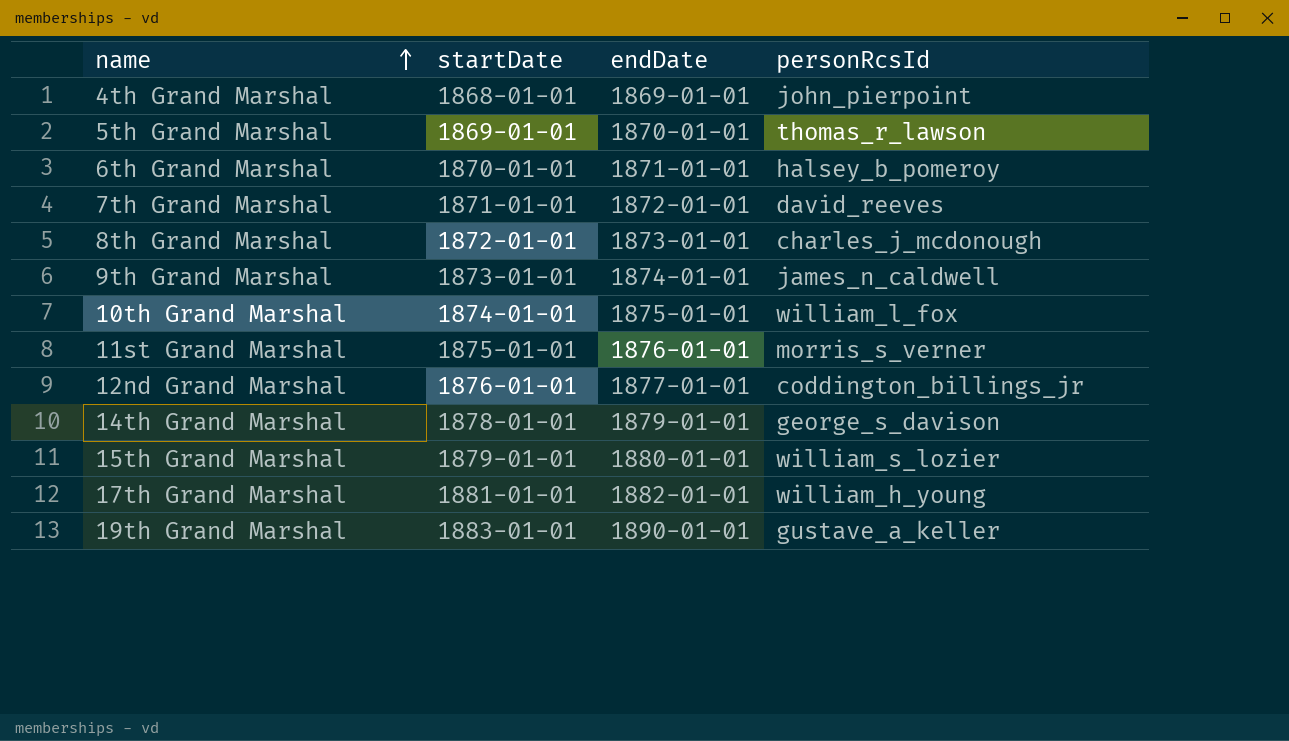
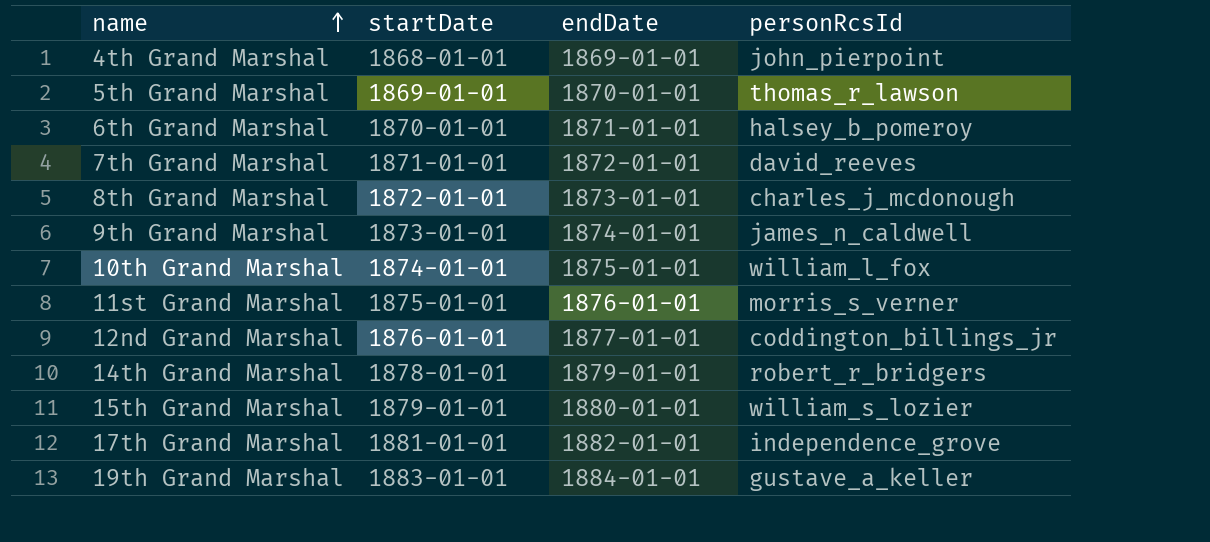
14th Grand Marshal | personRcsId: george_s_davison -> robert_r_bridgers
17th Grand Marshal | personRcsId: william_h_young -> independence_grove
19th Grand Marshal | endDate: 1890-01-01 -> 1884-01-01

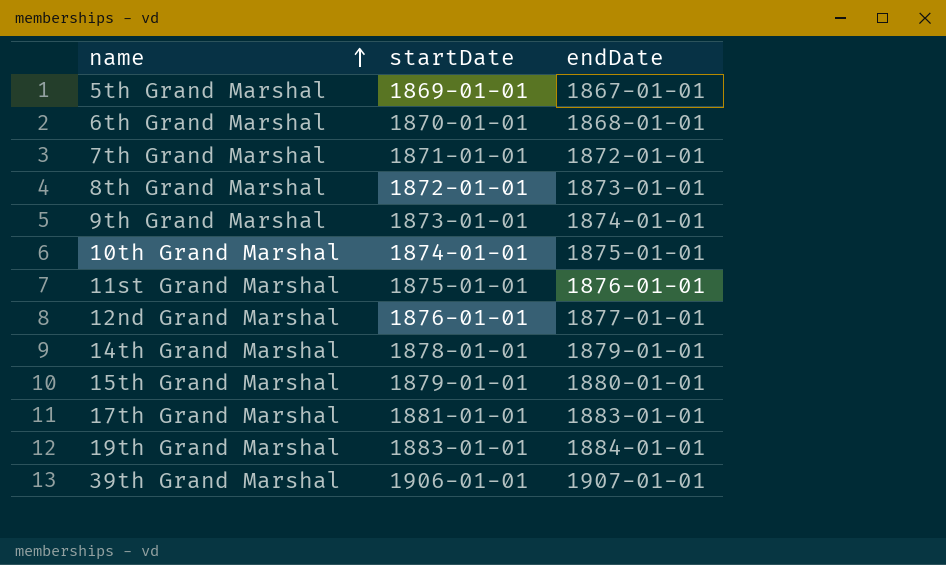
column personRcsId | position: 4 -> none
row 4th Grand Marshal: 1868-01-01 | 1869-01-01 | john_pierpoint -> none
5th Grand Marshal | endDate: 1870-01-01 -> 1867-01-01
6th Grand Marshal | endDate: 1871-01-01 -> 1868-01-01
17th Grand Marshal | endDate: 1882-01-01 -> 1883-01-01
row 39th Grand Marshal: none -> 1906-01-01 | 1907-01-01

